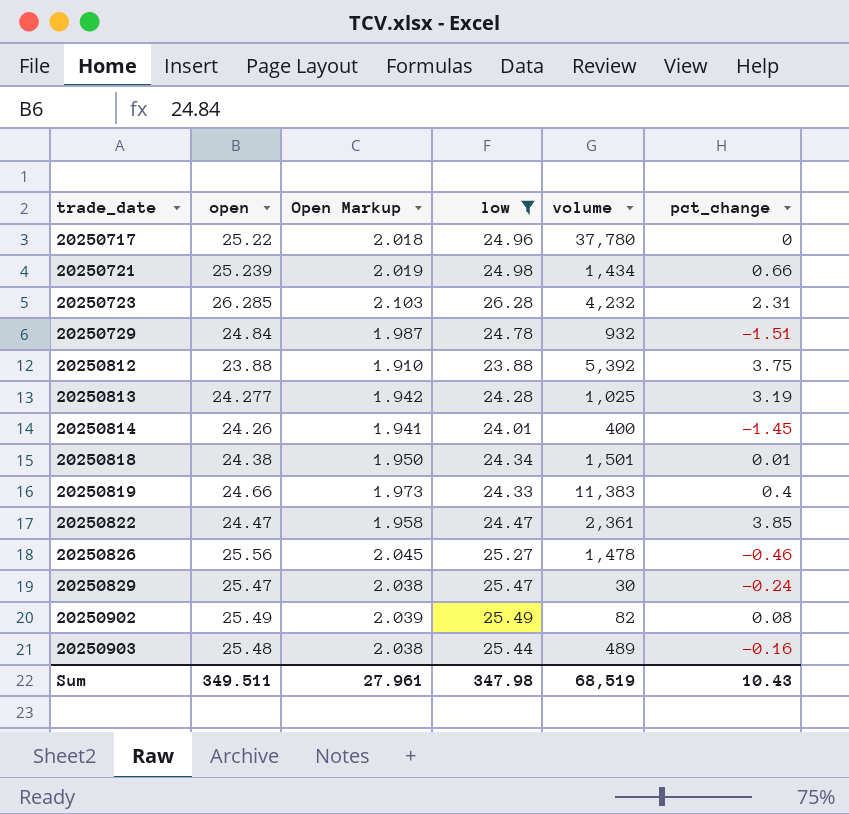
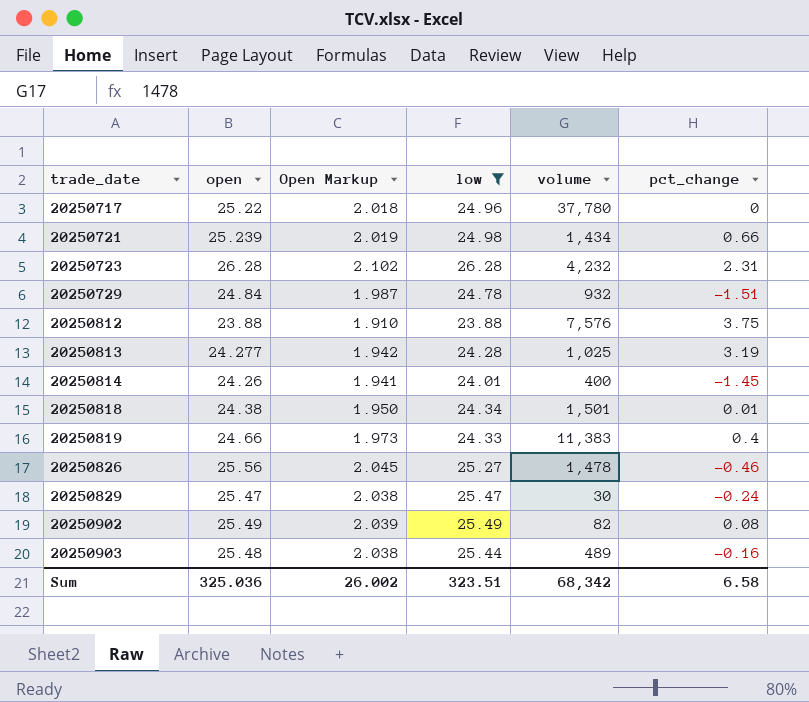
row 20250822: 24.47 | 1.958 | 24.47 | 2,361 | 3.85 -> none
20250723 | open: 26.285 -> 26.28
20250723 | Open Markup: 2.103 -> 2.102
20250812 | volume: 5,392 -> 7,576
Sum | open: 349.511 -> 325.036
Sum | Open Markup: 27.961 -> 26.002
Sum | low: 347.98 -> 323.51
Sum | volume: 68,519 -> 68,342
Sum | pct_change: 10.43 -> 6.58

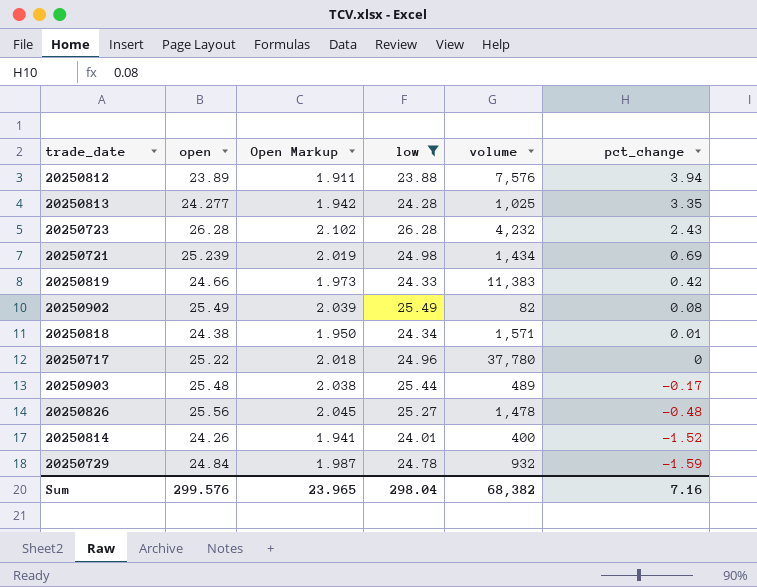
row order: trade_date ascending -> pct_change descending
row 20250829: 25.47 | 2.038 | 25.47 | 30 | -0.24 -> none
20250812 | open: 23.88 -> 23.89
20250812 | Open Markup: 1.910 -> 1.911
20250812 | pct_change: 3.75 -> 3.94
20250813 | pct_change: 3.19 -> 3.35
20250723 | pct_change: 2.31 -> 2.43
20250721 | pct_change: 0.66 -> 0.69
20250819 | pct_change: 0.4 -> 0.42
20250818 | volume: 1,501 -> 1,571
20250903 | pct_change: -0.16 -> -0.17
20250826 | pct_change: -0.46 -> -0.48
20250814 | pct_change: -1.45 -> -1.52
20250729 | pct_change: -1.51 -> -1.59
Sum | open: 325.036 -> 299.576
Sum | Open Markup: 26.002 -> 23.965
Sum | low: 323.51 -> 298.04
Sum | volume: 68,342 -> 68,382
Sum | pct_change: 6.58 -> 7.16

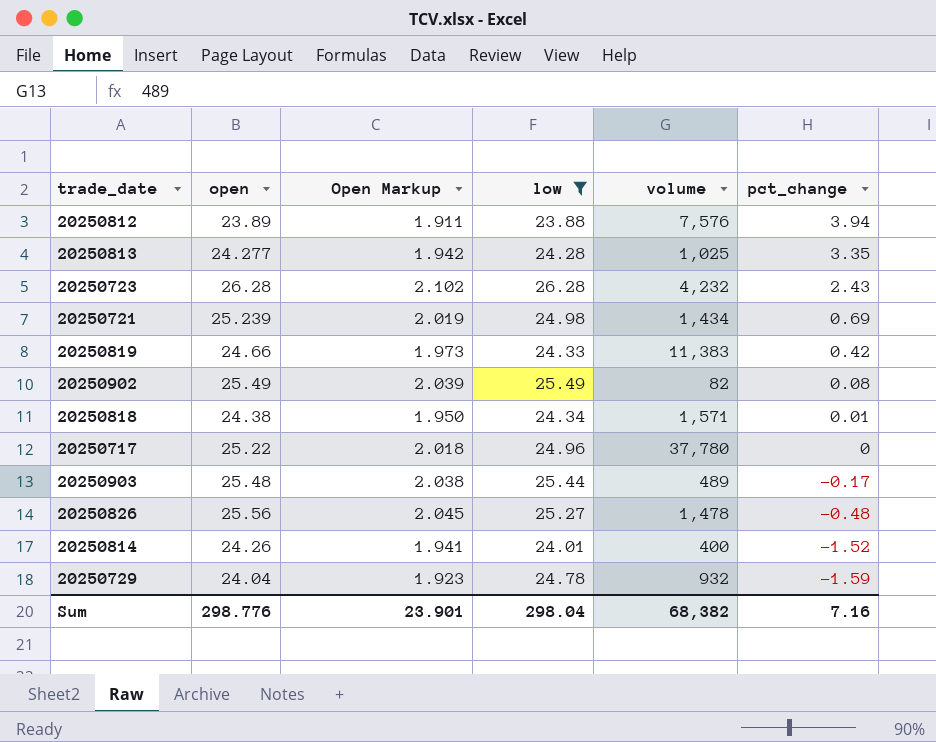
20250729 | open: 24.84 -> 24.04
20250729 | Open Markup: 1.987 -> 1.923
Sum | open: 299.576 -> 298.776
Sum | Open Markup: 23.965 -> 23.901

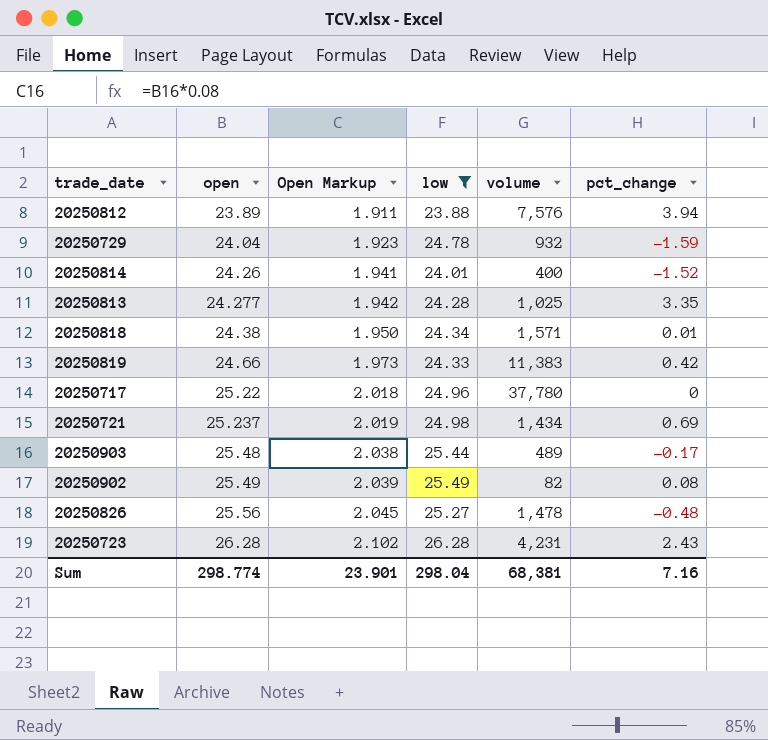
row order: pct_change descending -> open ascending
20250721 | open: 25.239 -> 25.237
20250723 | volume: 4,232 -> 4,231
Sum | open: 298.776 -> 298.774
Sum | volume: 68,382 -> 68,381

